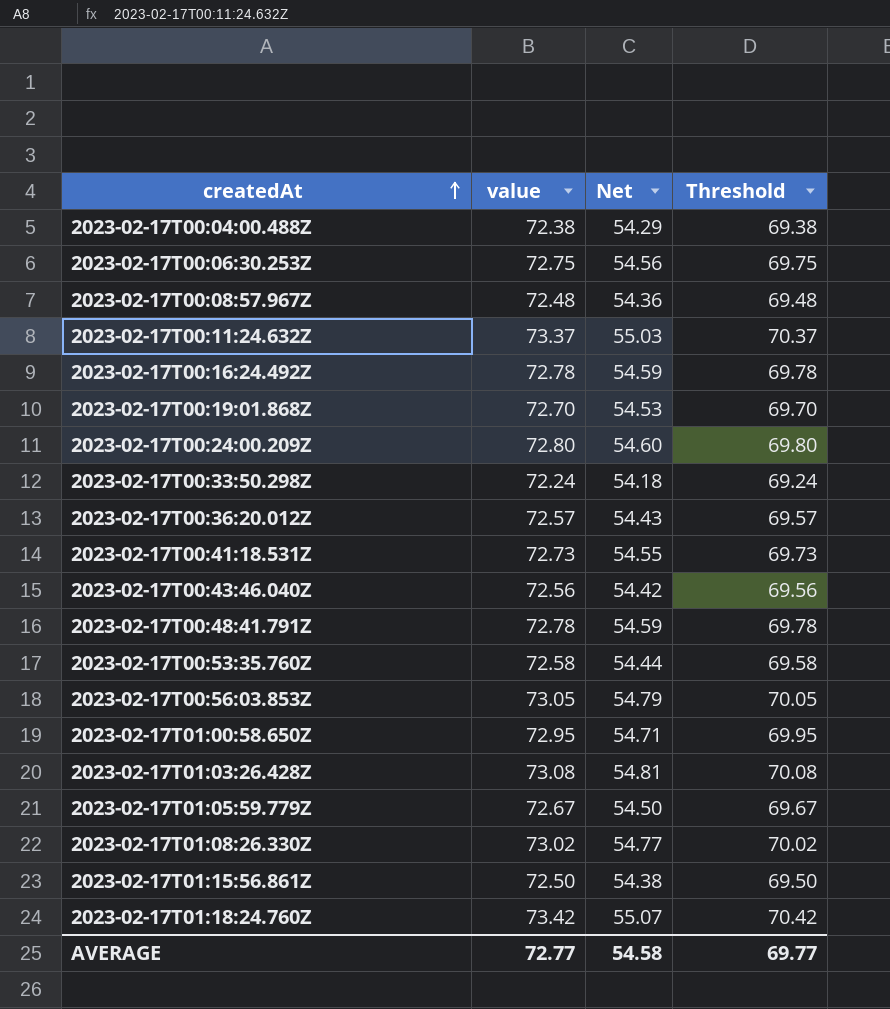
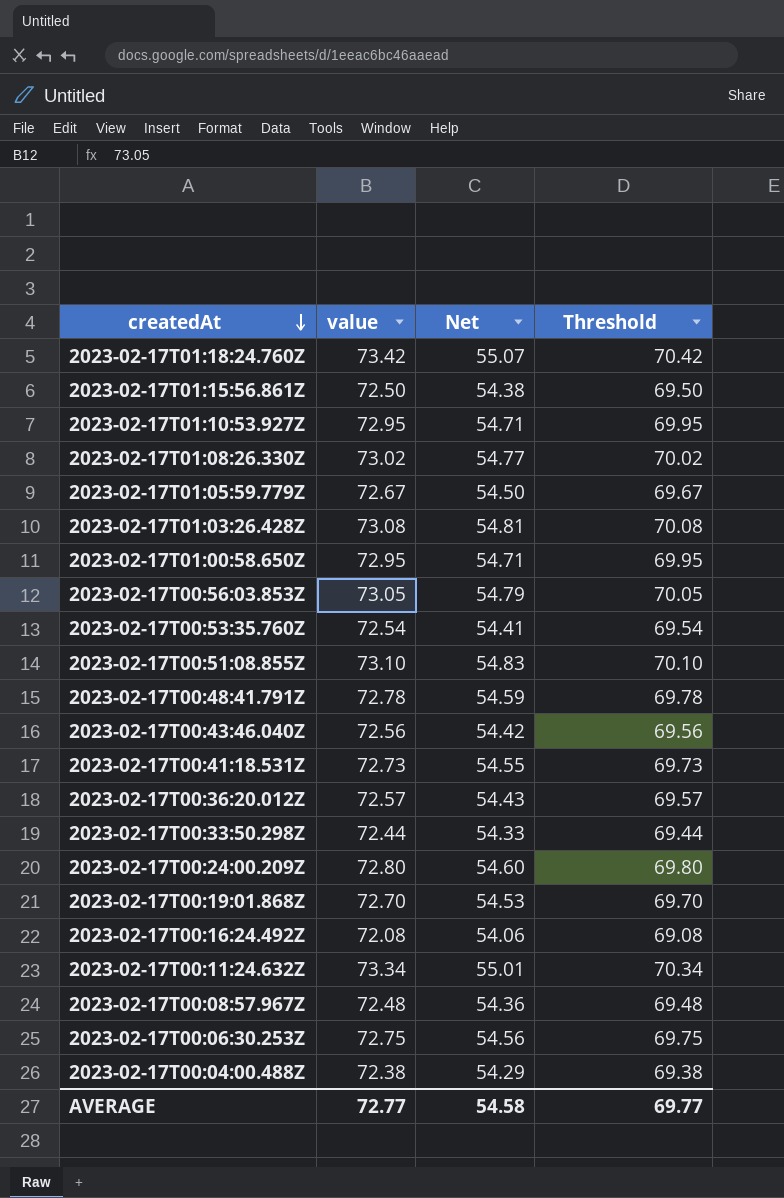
row order: createdAt ascending -> createdAt descending
row 2023-02-17T01:10:53.927Z: none -> 72.95 | 54.71 | 69.95
2023-02-17T00:53:35.760Z | value: 72.58 -> 72.54
2023-02-17T00:53:35.760Z | Net: 54.44 -> 54.41
2023-02-17T00:53:35.760Z | Threshold: 69.58 -> 69.54
row 2023-02-17T00:51:08.855Z: none -> 73.10 | 54.83 | 70.10
2023-02-17T00:33:50.298Z | value: 72.24 -> 72.44
2023-02-17T00:33:50.298Z | Net: 54.18 -> 54.33
2023-02-17T00:33:50.298Z | Threshold: 69.24 -> 69.44
2023-02-17T00:16:24.492Z | value: 72.78 -> 72.08
2023-02-17T00:16:24.492Z | Net: 54.59 -> 54.06
2023-02-17T00:16:24.492Z | Threshold: 69.78 -> 69.08
2023-02-17T00:11:24.632Z | value: 73.37 -> 73.34
2023-02-17T00:11:24.632Z | Net: 55.03 -> 55.01
2023-02-17T00:11:24.632Z | Threshold: 70.37 -> 70.34

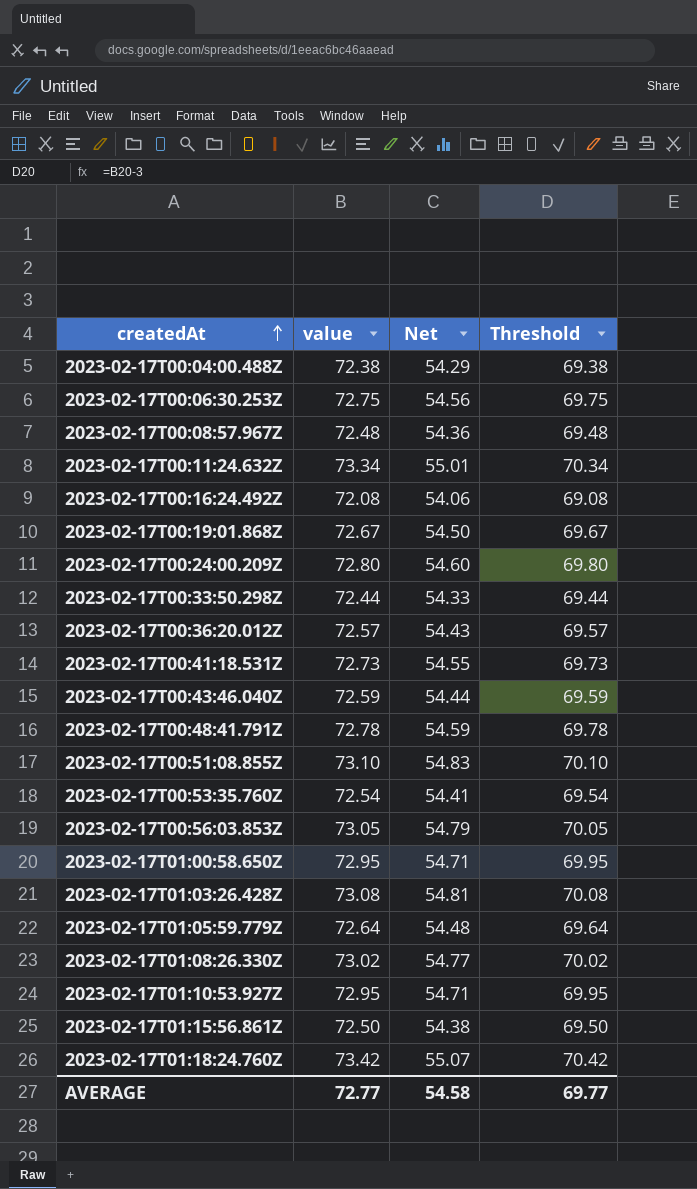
row order: createdAt descending -> createdAt ascending
2023-02-17T00:19:01.868Z | value: 72.70 -> 72.67
2023-02-17T00:19:01.868Z | Net: 54.53 -> 54.50
2023-02-17T00:19:01.868Z | Threshold: 69.70 -> 69.67
2023-02-17T00:43:46.040Z | value: 72.56 -> 72.59
2023-02-17T00:43:46.040Z | Net: 54.42 -> 54.44
2023-02-17T00:43:46.040Z | Threshold: 69.56 -> 69.59
2023-02-17T01:05:59.779Z | value: 72.67 -> 72.64
2023-02-17T01:05:59.779Z | Net: 54.50 -> 54.48
2023-02-17T01:05:59.779Z | Threshold: 69.67 -> 69.64

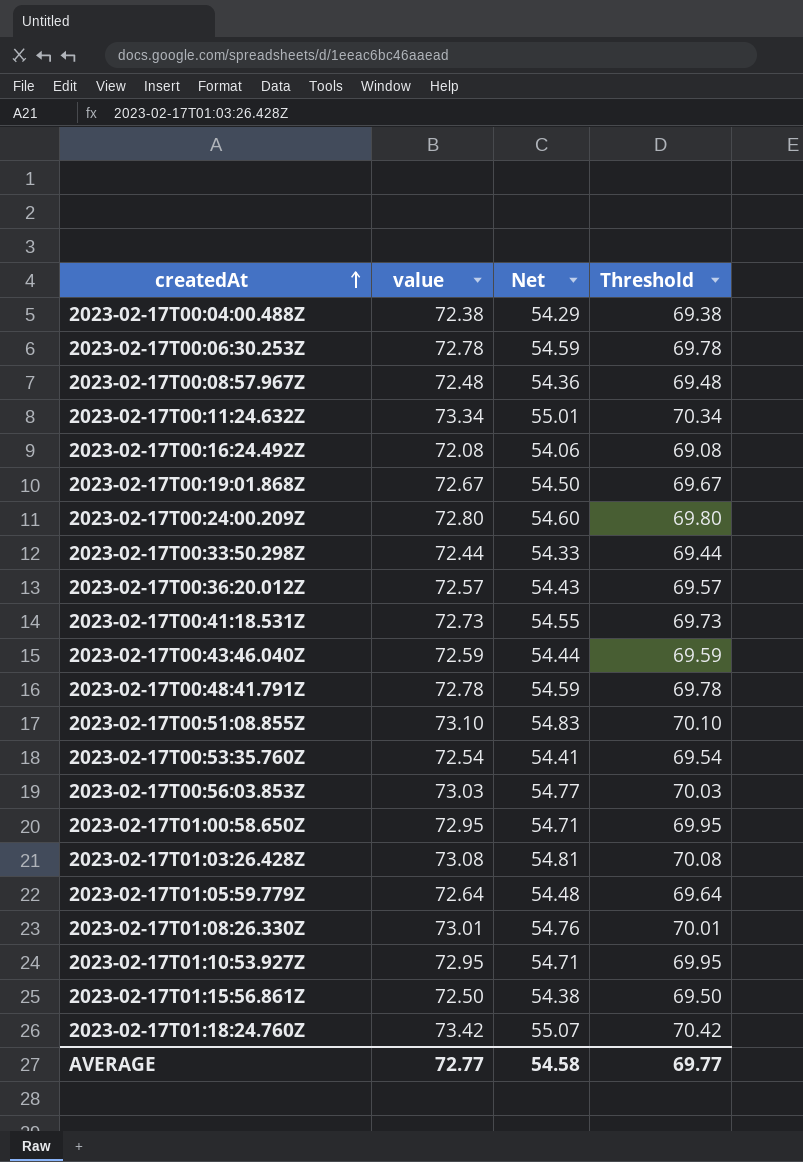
2023-02-17T00:06:30.253Z | value: 72.75 -> 72.78
2023-02-17T00:06:30.253Z | Net: 54.56 -> 54.59
2023-02-17T00:06:30.253Z | Threshold: 69.75 -> 69.78
2023-02-17T00:56:03.853Z | value: 73.05 -> 73.03
2023-02-17T00:56:03.853Z | Net: 54.79 -> 54.77
2023-02-17T00:56:03.853Z | Threshold: 70.05 -> 70.03
2023-02-17T01:08:26.330Z | value: 73.02 -> 73.01
2023-02-17T01:08:26.330Z | Net: 54.77 -> 54.76
2023-02-17T01:08:26.330Z | Threshold: 70.02 -> 70.01

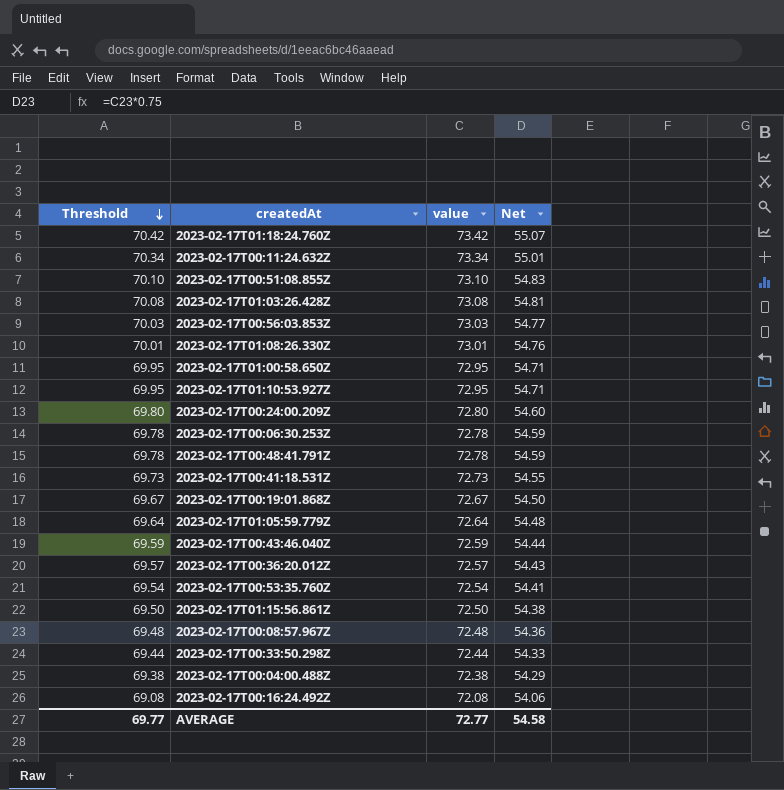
row order: createdAt ascending -> Threshold descending
column Threshold | position: 4 -> 1

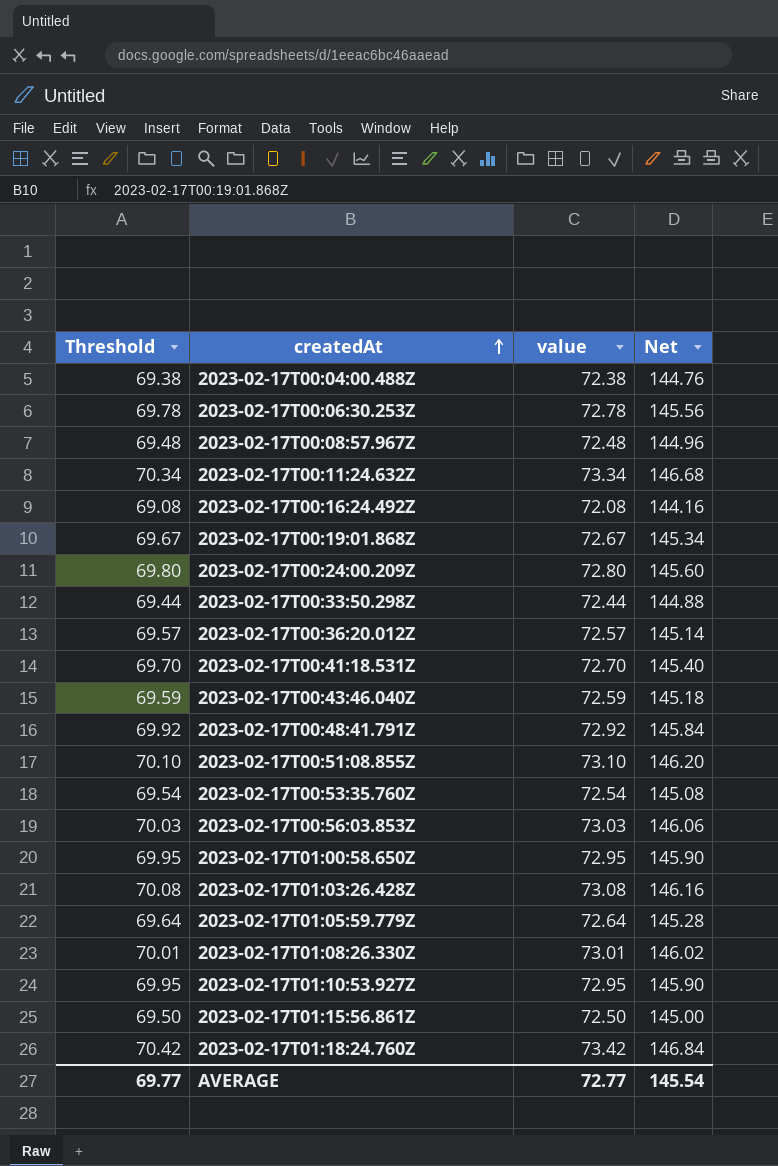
row order: Threshold descending -> createdAt ascending
column Net | formula: [value] * 0.75 -> [value] * 2
2023-02-17T00:41:18.531Z | Threshold: 69.73 -> 69.70
2023-02-17T00:41:18.531Z | value: 72.73 -> 72.70
2023-02-17T00:48:41.791Z | Threshold: 69.78 -> 69.92
2023-02-17T00:48:41.791Z | value: 72.78 -> 72.92
AVERAGE | Net: 54.58 -> 145.54

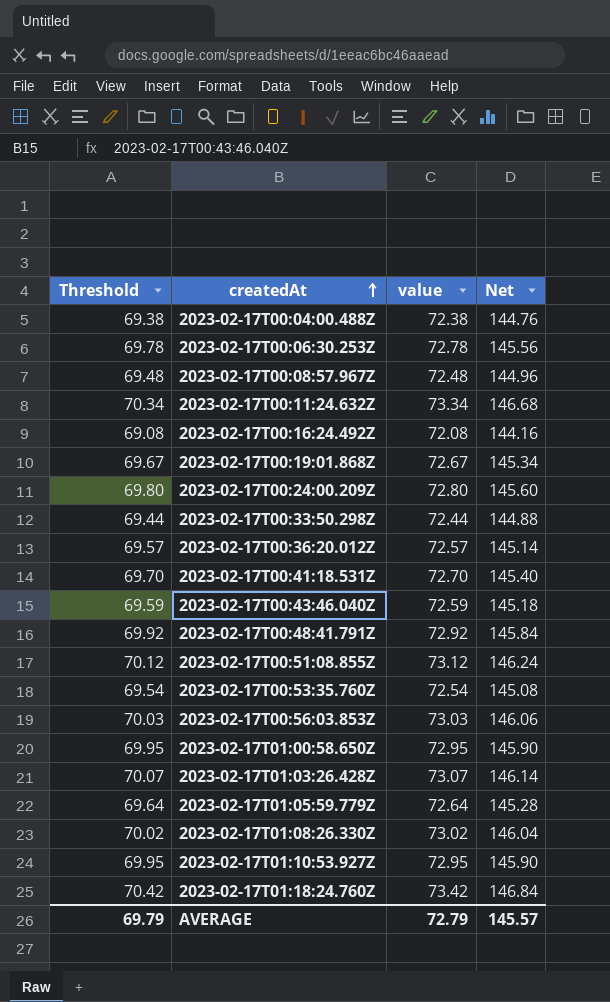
row 2023-02-17T01:15:56.861Z: 69.50 | 72.50 | 145.00 -> none
2023-02-17T00:51:08.855Z | Threshold: 70.10 -> 70.12
2023-02-17T00:51:08.855Z | value: 73.10 -> 73.12
2023-02-17T00:51:08.855Z | Net: 146.20 -> 146.24
2023-02-17T01:03:26.428Z | Threshold: 70.08 -> 70.07
2023-02-17T01:03:26.428Z | value: 73.08 -> 73.07
2023-02-17T01:03:26.428Z | Net: 146.16 -> 146.14
2023-02-17T01:08:26.330Z | Threshold: 70.01 -> 70.02
2023-02-17T01:08:26.330Z | value: 73.01 -> 73.02
2023-02-17T01:08:26.330Z | Net: 146.02 -> 146.04
AVERAGE | Threshold: 69.77 -> 69.79
AVERAGE | value: 72.77 -> 72.79
AVERAGE | Net: 145.54 -> 145.57

